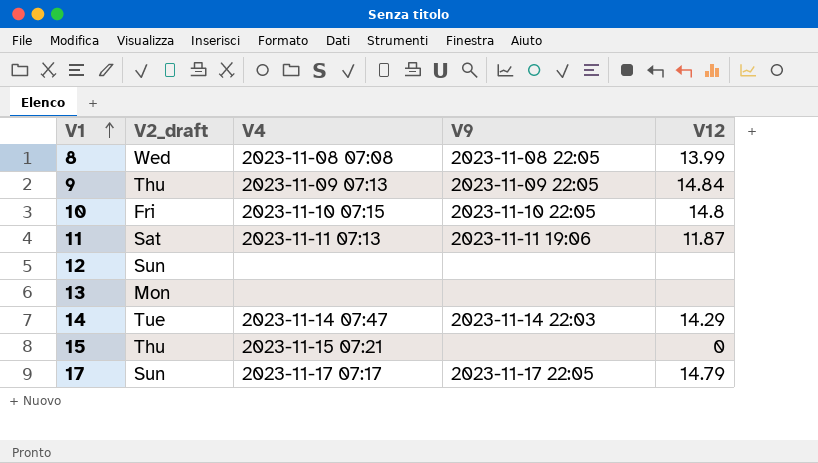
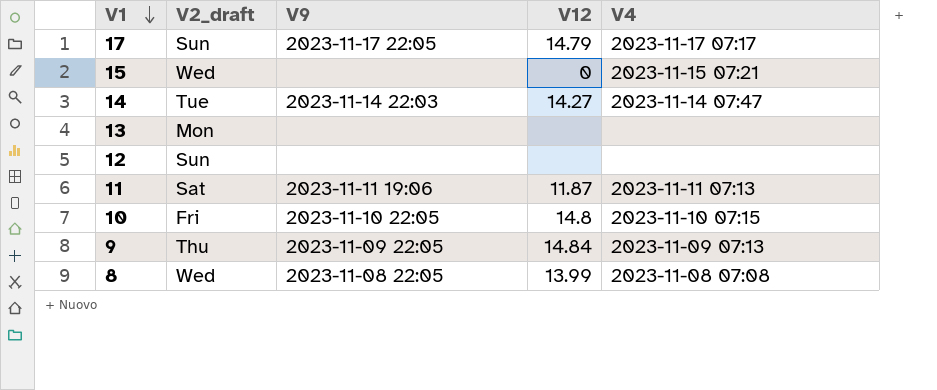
row order: V1 ascending -> V1 descending
column V4 | position: 3 -> 5
15 | V2_draft: Thu -> Wed
14 | V12: 14.29 -> 14.27

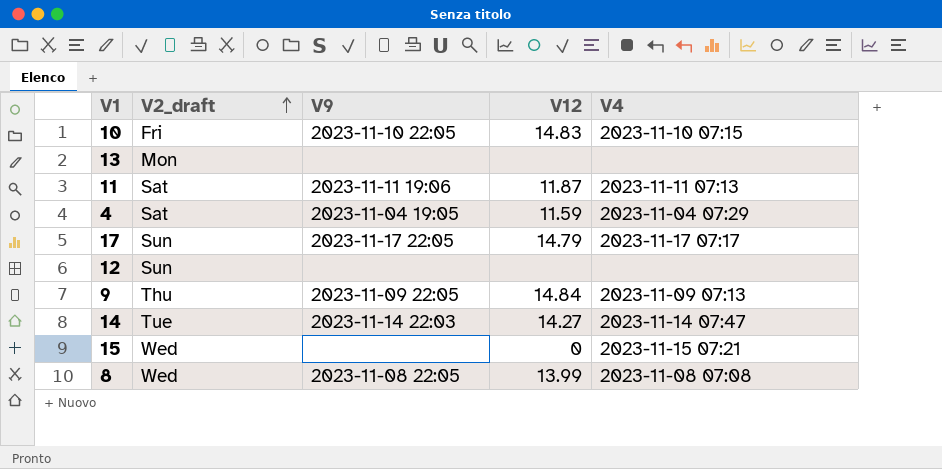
row order: V1 descending -> V2_draft ascending
10 | V12: 14.8 -> 14.83
row 4: none -> Sat | 2023-11-04 19:05 | 11.59 | 2023-11-04 07:29

